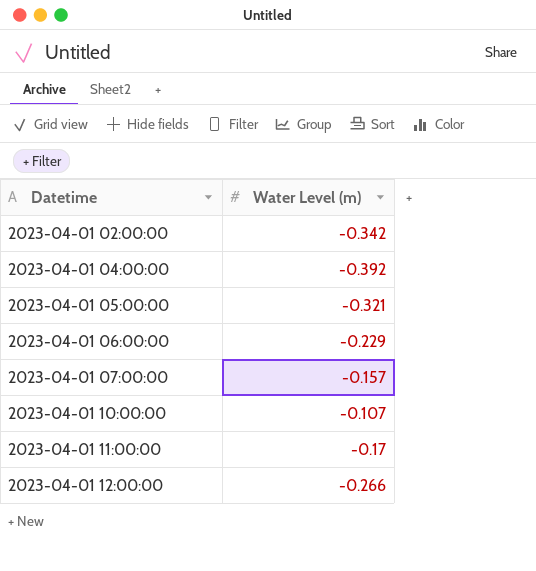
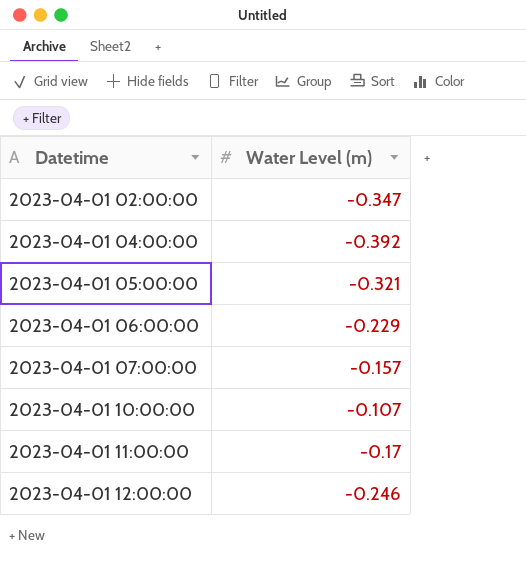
2023-04-01 02:00:00 | Water Level (m): -0.342 -> -0.347
2023-04-01 12:00:00 | Water Level (m): -0.266 -> -0.246

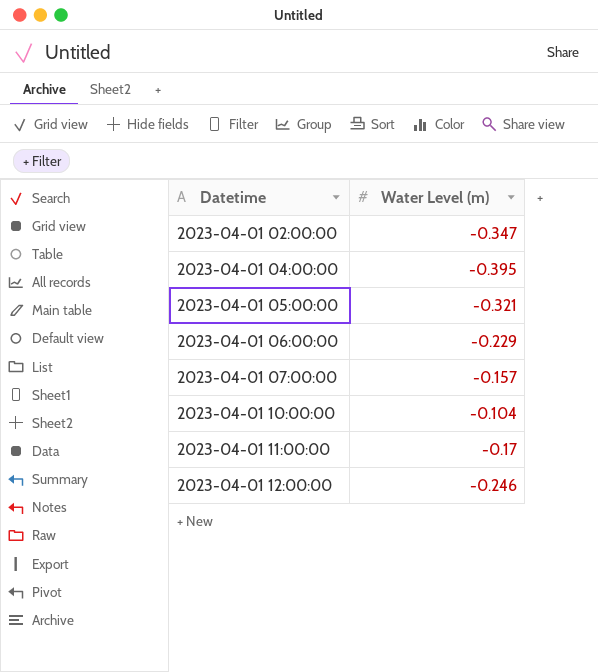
2023-04-01 04:00:00 | Water Level (m): -0.392 -> -0.395
2023-04-01 10:00:00 | Water Level (m): -0.107 -> -0.104

